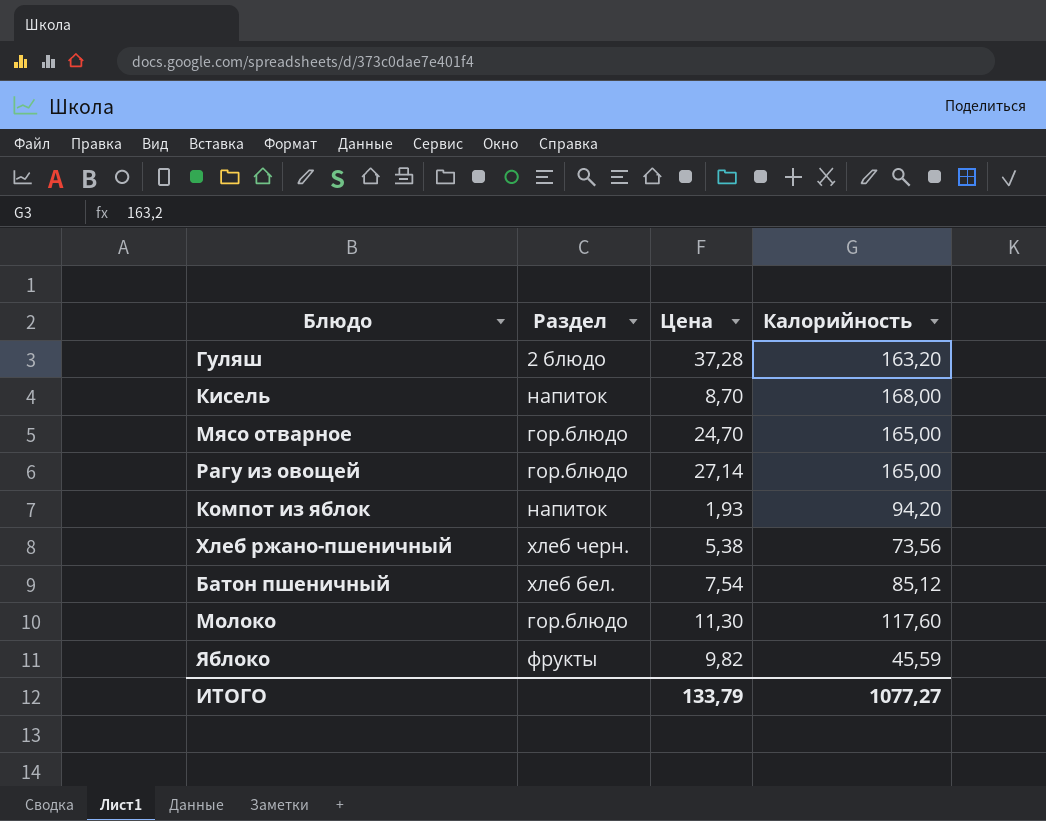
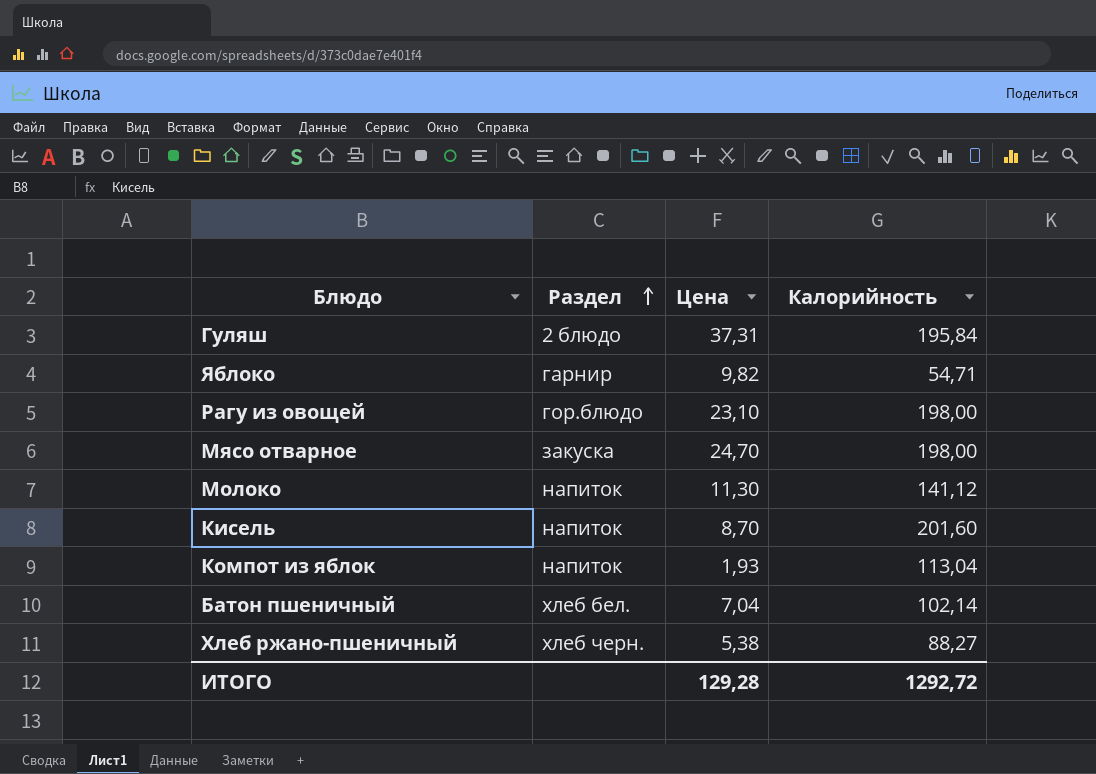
row order: none -> Раздел ascending
Гуляш | Цена: 37,28 -> 37,31
Гуляш | Калорийность: 163,20 -> 195,84
Яблоко | Раздел: фрукты -> гарнир
Яблоко | Калорийность: 45,59 -> 54,71
Рагу из овощей | Цена: 27,14 -> 23,10
Рагу из овощей | Калорийность: 165,00 -> 198,00
Мясо отварное | Раздел: гор.блюдо -> закуска
Мясо отварное | Калорийность: 165,00 -> 198,00
Молоко | Раздел: гор.блюдо -> напиток
Молоко | Калорийность: 117,60 -> 141,12
Кисель | Калорийность: 168,00 -> 201,60
Компот из яблок | Калорийность: 94,20 -> 113,04
Батон пшеничный | Цена: 7,54 -> 7,04
Батон пшеничный | Калорийность: 85,12 -> 102,14
Хлеб ржано-пшеничный | Калорийность: 73,56 -> 88,27
ИТОГО | Цена: 133,79 -> 129,28
ИТОГО | Калорийность: 1077,27 -> 1292,72

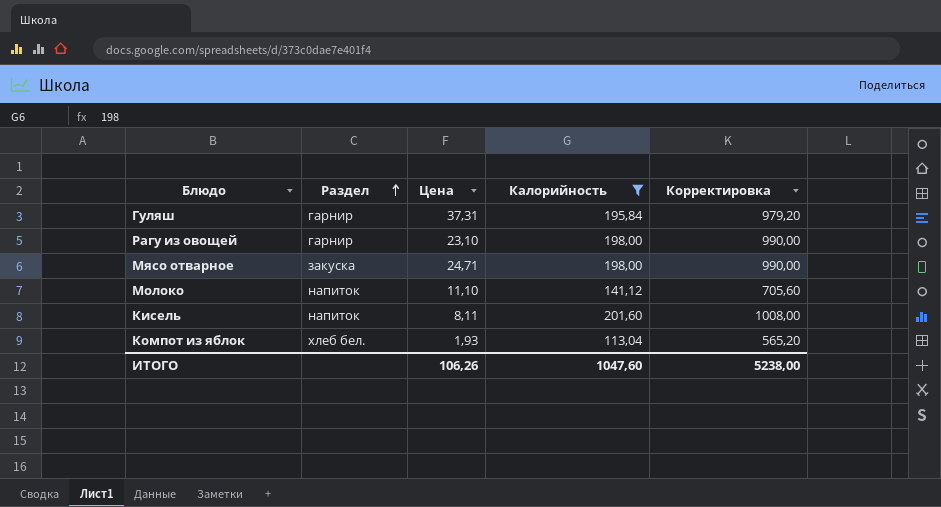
filter: none -> Калорийность >= 113,04
column Корректировка | formula: none -> [Калорийность] * 5
Гуляш | Раздел: 2 блюдо -> гарнир
Рагу из овощей | Раздел: гор.блюдо -> гарнир
Мясо отварное | Цена: 24,70 -> 24,71
Молоко | Цена: 11,30 -> 11,10
Кисель | Цена: 8,70 -> 8,11
Компот из яблок | Раздел: напиток -> хлеб бел.
ИТОГО | Цена: 129,28 -> 106,26
ИТОГО | Калорийность: 1292,72 -> 1047,60

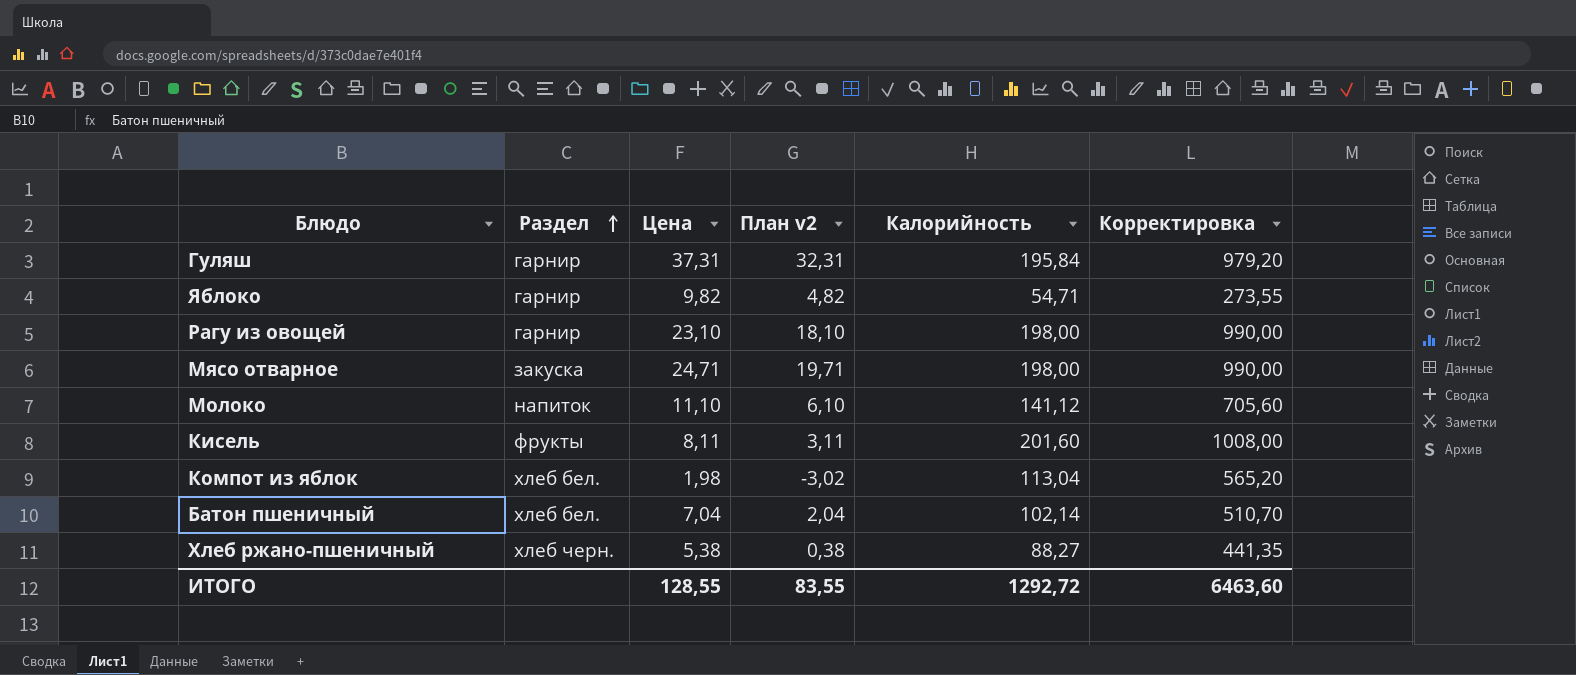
filter: Калорийность >= 113,04 -> none
column План v2 | formula: none -> [Цена] - 5
Кисель | Раздел: напиток -> фрукты
Компот из яблок | Цена: 1,93 -> 1,98
ИТОГО | Цена: 106,26 -> 128,55
ИТОГО | Калорийность: 1047,60 -> 1292,72
ИТОГО | Корректировка: 5238,00 -> 6463,60

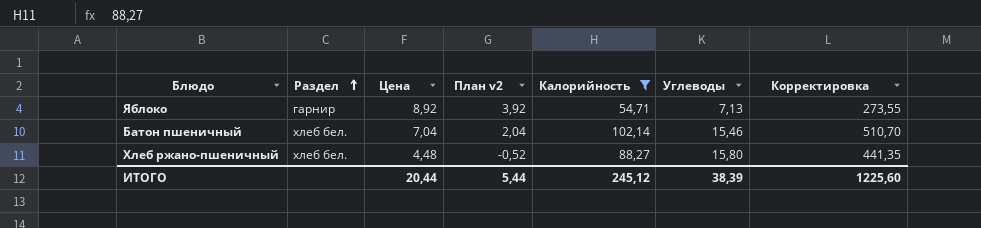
filter: none -> Калорийность <= 102,14
column Углеводы | position: none -> 6
Яблоко | Цена: 9,82 -> 8,92
Яблоко | План v2: 4,82 -> 3,92
Хлеб ржано-пшеничный | Раздел: хлеб черн. -> хлеб бел.
Хлеб ржано-пшеничный | Цена: 5,38 -> 4,48
Хлеб ржано-пшеничный | План v2: 0,38 -> -0,52
ИТОГО | Цена: 128,55 -> 20,44
ИТОГО | План v2: 83,55 -> 5,44
ИТОГО | Калорийность: 1292,72 -> 245,12
ИТОГО | Корректировка: 6463,60 -> 1225,60

